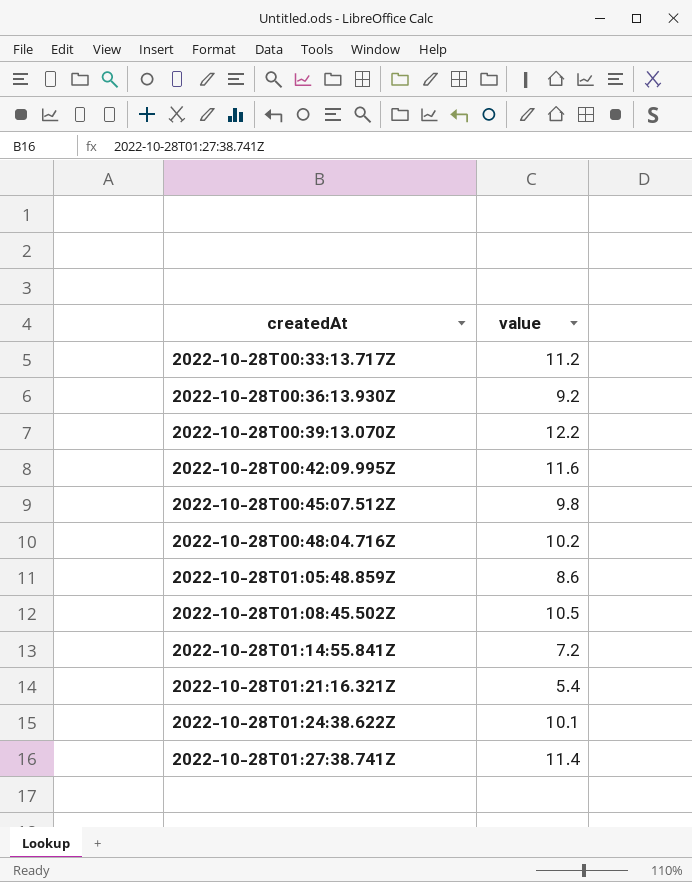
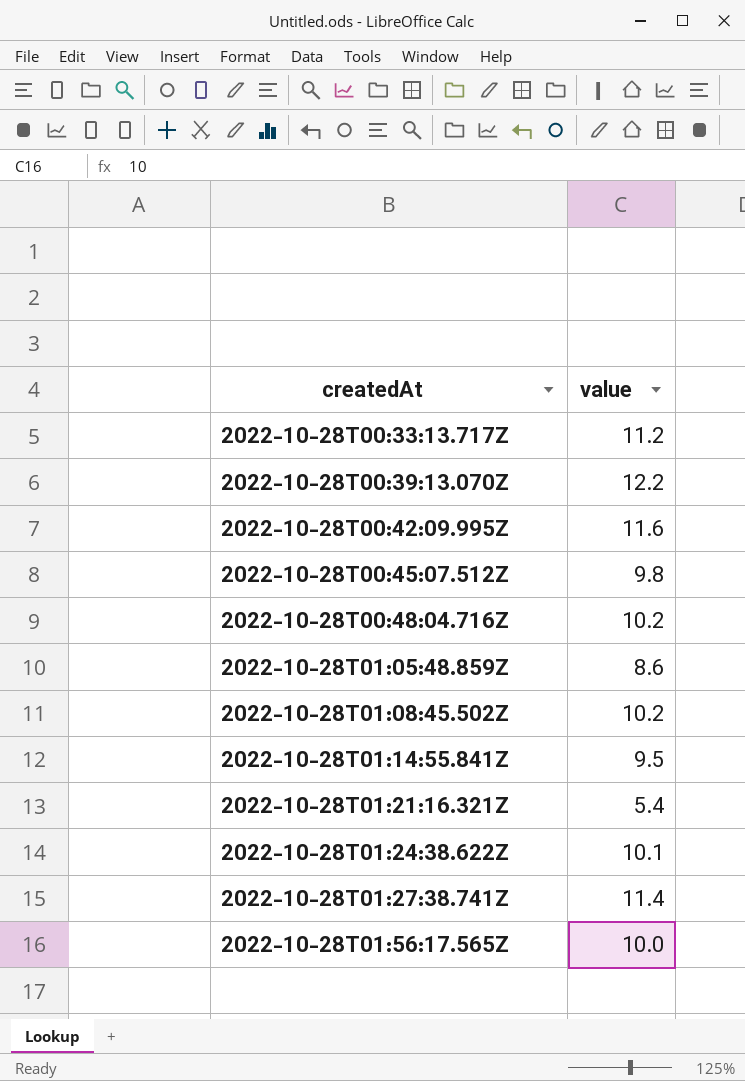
row 2022-10-28T00:36:13.930Z: 9.2 -> none
2022-10-28T01:08:45.502Z | value: 10.5 -> 10.2
2022-10-28T01:14:55.841Z | value: 7.2 -> 9.5
row 2022-10-28T01:56:17.565Z: none -> 10.0

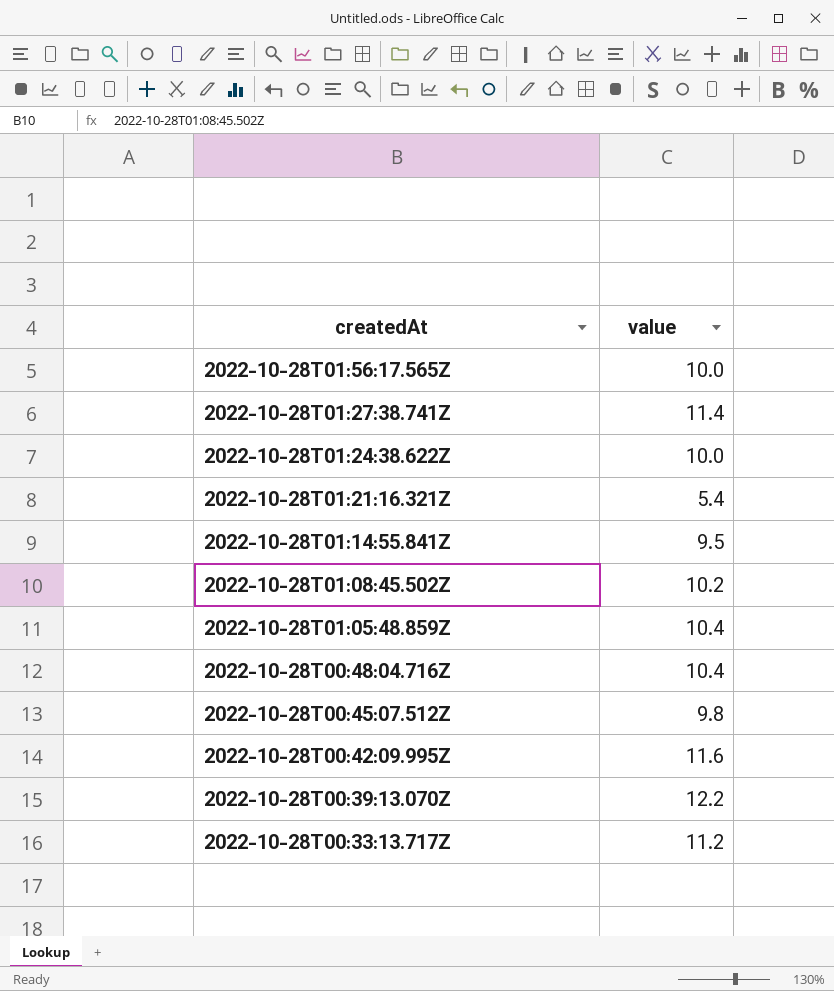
row order: createdAt ascending -> createdAt descending
2022-10-28T01:24:38.622Z | value: 10.1 -> 10.0
2022-10-28T01:05:48.859Z | value: 8.6 -> 10.4
2022-10-28T00:48:04.716Z | value: 10.2 -> 10.4

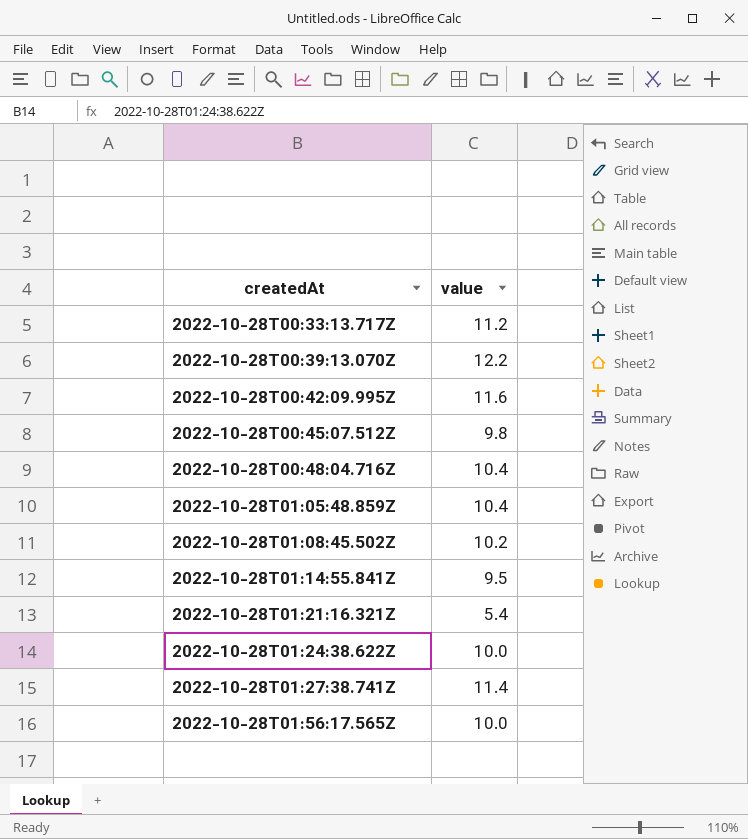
row order: createdAt descending -> createdAt ascending

